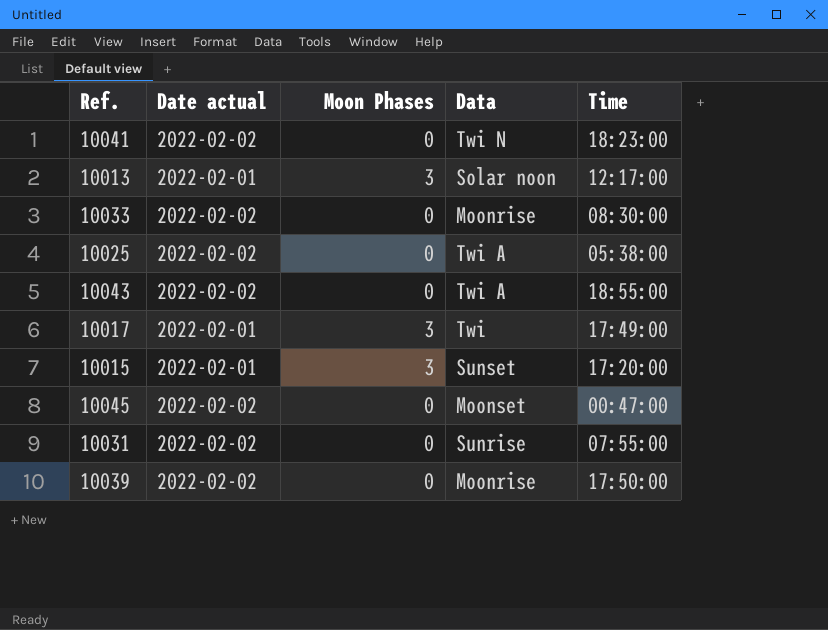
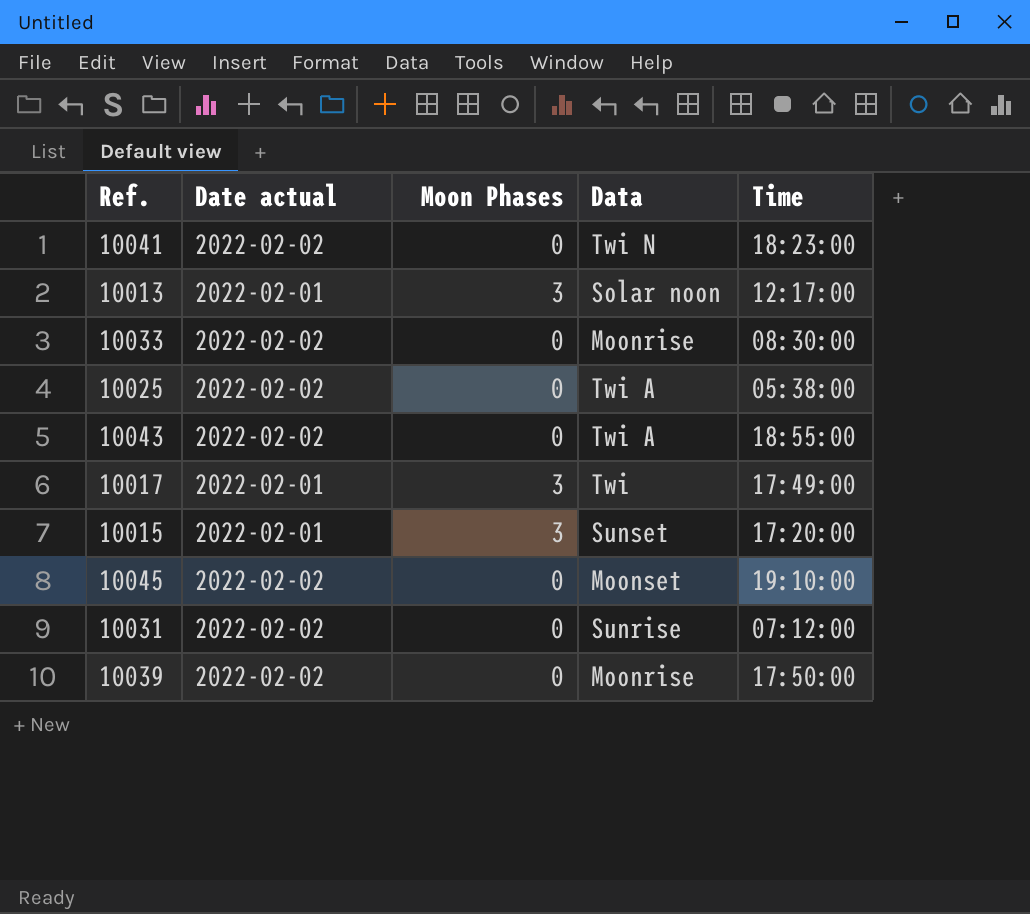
10045 | Time: 00:47:00 -> 19:10:00
10031 | Time: 07:55:00 -> 07:12:00

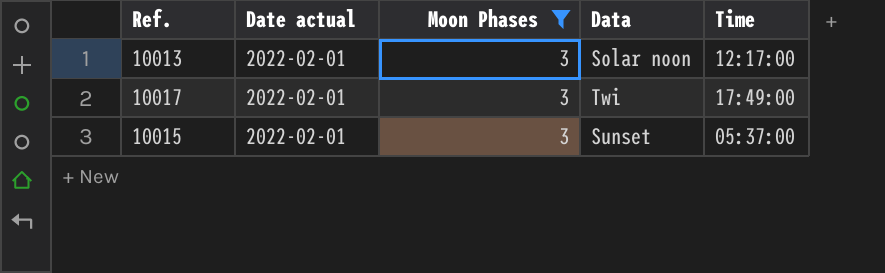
filter: none -> Moon Phases = 3
10015 | Time: 17:20:00 -> 05:37:00

